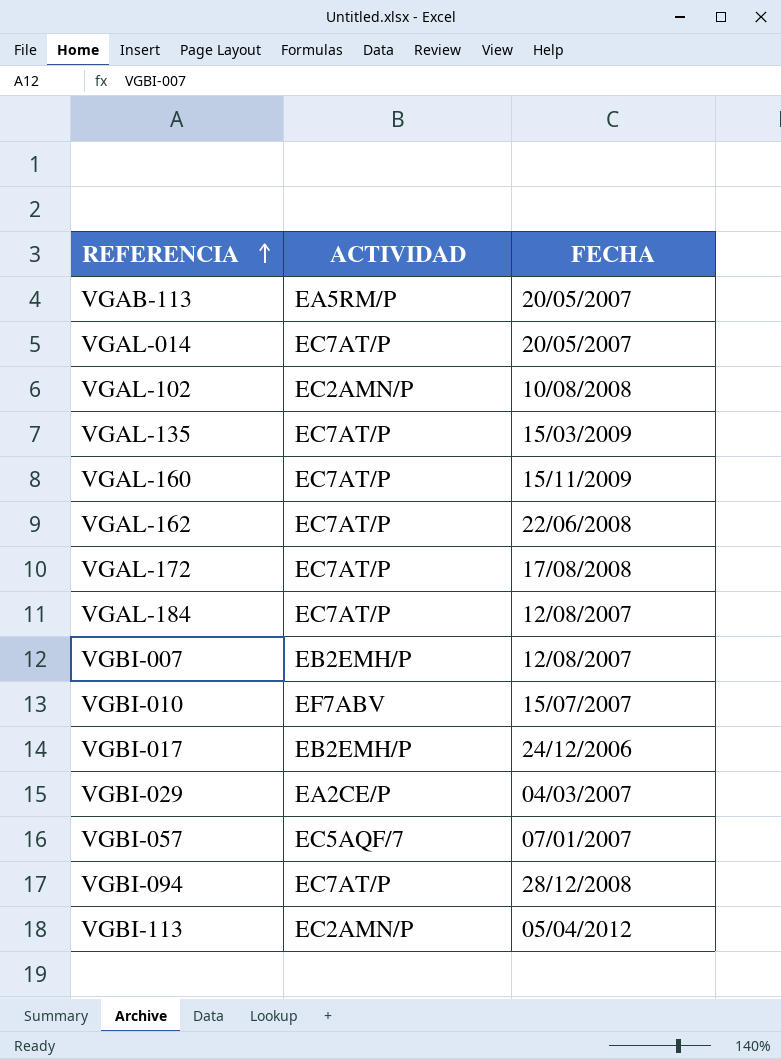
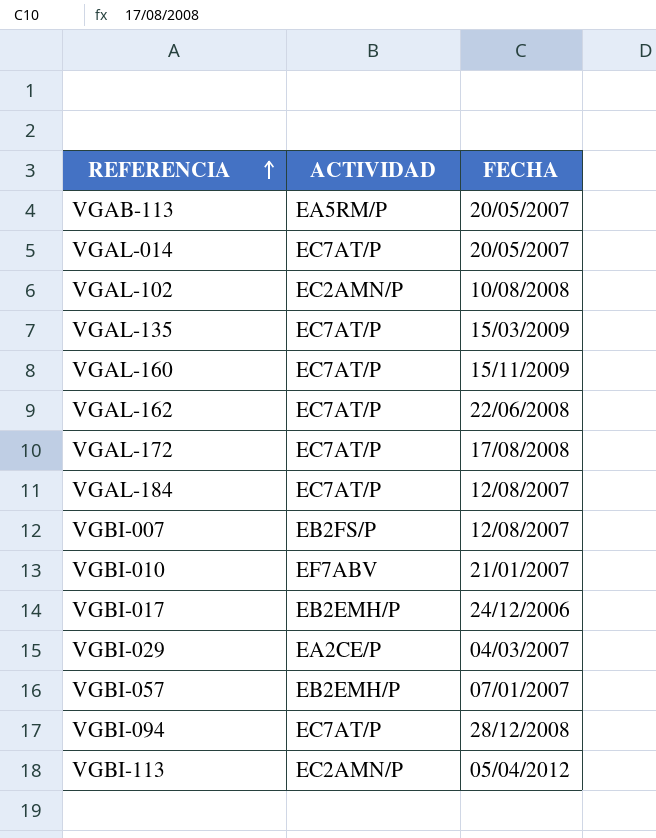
VGBI-007 | ACTIVIDAD: EB2EMH/P -> EB2FS/P
VGBI-010 | FECHA: 15/07/2007 -> 21/01/2007
VGBI-057 | ACTIVIDAD: EC5AQF/7 -> EB2EMH/P

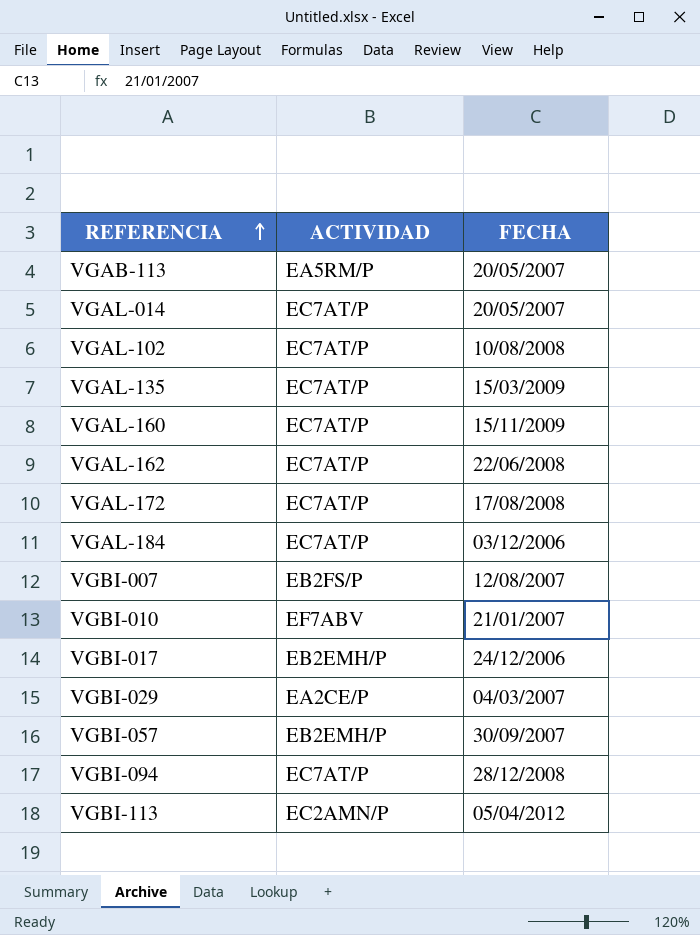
VGAL-102 | ACTIVIDAD: EC2AMN/P -> EC7AT/P
VGAL-184 | FECHA: 12/08/2007 -> 03/12/2006
VGBI-057 | FECHA: 07/01/2007 -> 30/09/2007

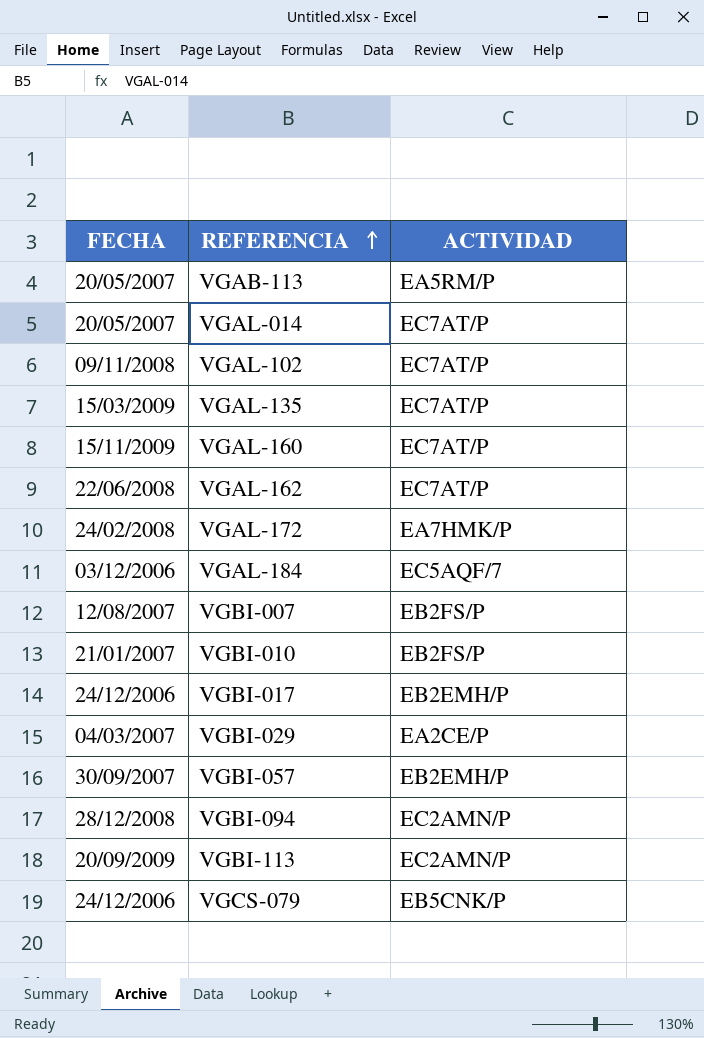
column FECHA | position: 3 -> 1
VGAL-102 | FECHA: 10/08/2008 -> 09/11/2008
VGAL-172 | FECHA: 17/08/2008 -> 24/02/2008
VGAL-172 | ACTIVIDAD: EC7AT/P -> EA7HMK/P
VGAL-184 | ACTIVIDAD: EC7AT/P -> EC5AQF/7
VGBI-010 | ACTIVIDAD: EF7ABV -> EB2FS/P
VGBI-094 | ACTIVIDAD: EC7AT/P -> EC2AMN/P
VGBI-113 | FECHA: 05/04/2012 -> 20/09/2009
row VGCS-079: none -> 24/12/2006 | EB5CNK/P

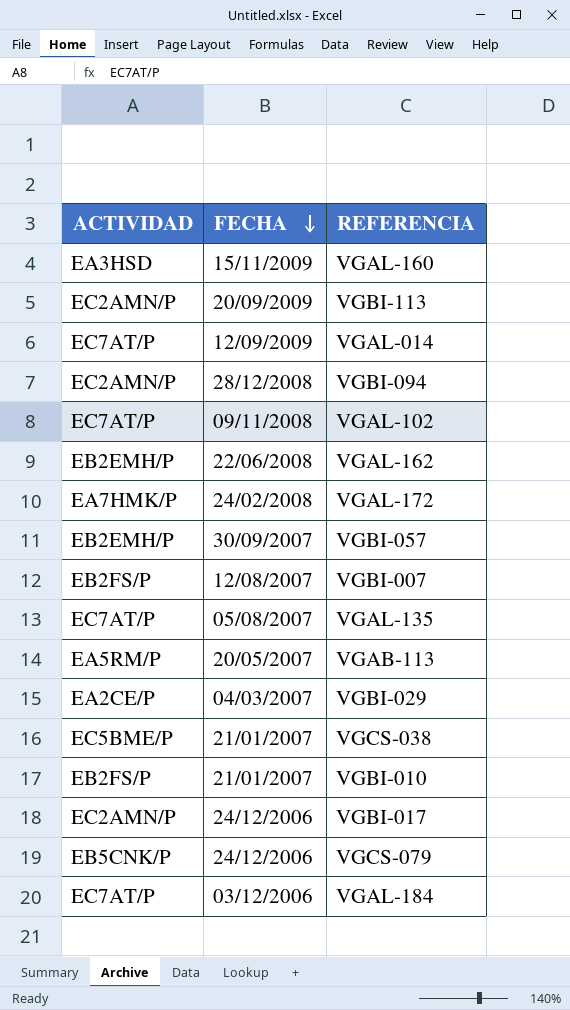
row order: REFERENCIA ascending -> FECHA descending
column ACTIVIDAD | position: 3 -> 1
VGAL-160 | ACTIVIDAD: EC7AT/P -> EA3HSD
VGAL-014 | FECHA: 20/05/2007 -> 12/09/2009
VGAL-162 | ACTIVIDAD: EC7AT/P -> EB2EMH/P
VGAL-135 | FECHA: 15/03/2009 -> 05/08/2007
row VGCS-038: none -> EC5BME/P | 21/01/2007
VGBI-017 | ACTIVIDAD: EB2EMH/P -> EC2AMN/P
VGAL-184 | ACTIVIDAD: EC5AQF/7 -> EC7AT/P

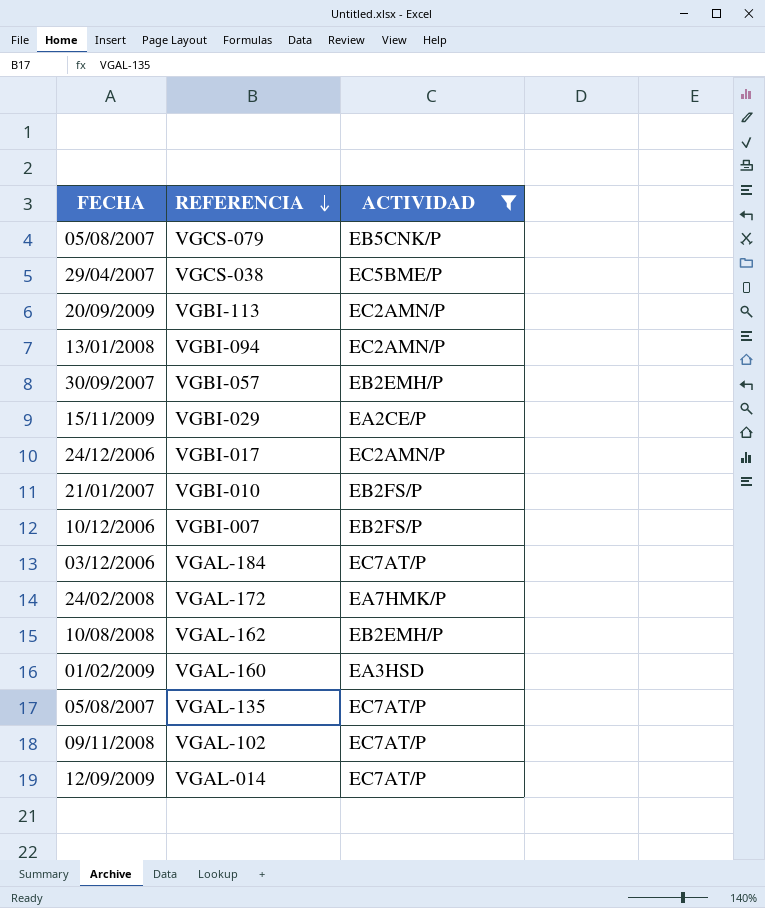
filter: none -> ACTIVIDAD != EA5RM/P
row order: FECHA descending -> REFERENCIA descending
column ACTIVIDAD | position: 1 -> 3
VGCS-079 | FECHA: 24/12/2006 -> 05/08/2007
VGCS-038 | FECHA: 21/01/2007 -> 29/04/2007
VGBI-094 | FECHA: 28/12/2008 -> 13/01/2008
VGBI-029 | FECHA: 04/03/2007 -> 15/11/2009
VGBI-007 | FECHA: 12/08/2007 -> 10/12/2006
VGAL-162 | FECHA: 22/06/2008 -> 10/08/2008
VGAL-160 | FECHA: 15/11/2009 -> 01/02/2009

